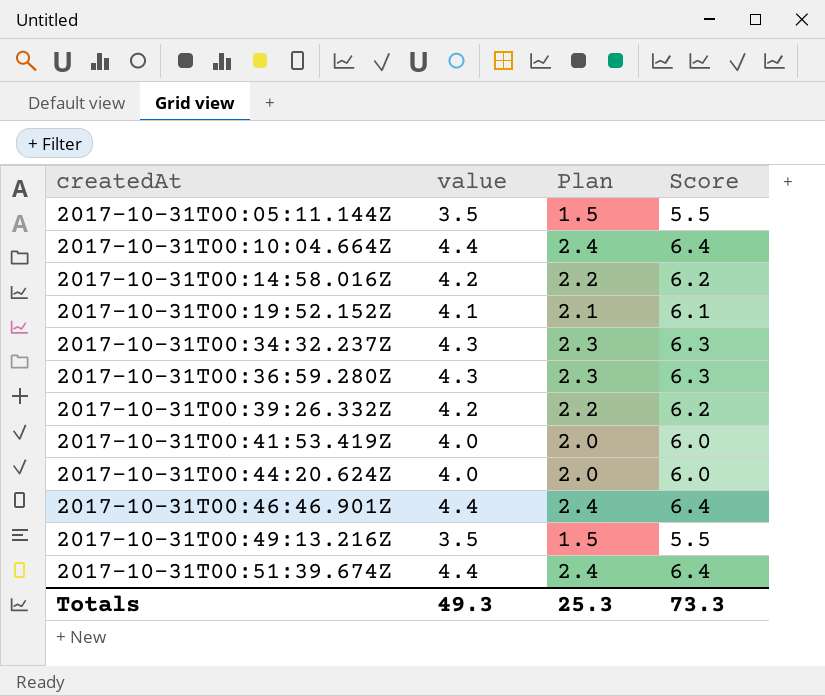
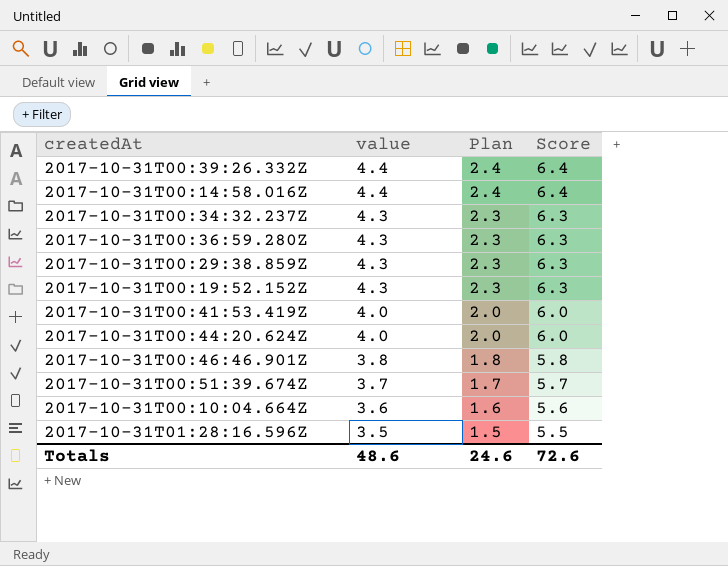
row order: createdAt ascending -> value descending
row 2017-10-31T00:05:11.144Z: 3.5 | 1.5 | 5.5 -> none
row 2017-10-31T00:49:13.216Z: 3.5 | 1.5 | 5.5 -> none
2017-10-31T00:39:26.332Z | value: 4.2 -> 4.4
2017-10-31T00:39:26.332Z | Plan: 2.2 -> 2.4
2017-10-31T00:39:26.332Z | Score: 6.2 -> 6.4
2017-10-31T00:14:58.016Z | value: 4.2 -> 4.4
2017-10-31T00:14:58.016Z | Plan: 2.2 -> 2.4
2017-10-31T00:14:58.016Z | Score: 6.2 -> 6.4
row 2017-10-31T00:29:38.859Z: none -> 4.3 | 2.3 | 6.3
2017-10-31T00:19:52.152Z | value: 4.1 -> 4.3
2017-10-31T00:19:52.152Z | Plan: 2.1 -> 2.3
2017-10-31T00:19:52.152Z | Score: 6.1 -> 6.3
2017-10-31T00:46:46.901Z | value: 4.4 -> 3.8
2017-10-31T00:46:46.901Z | Plan: 2.4 -> 1.8
2017-10-31T00:46:46.901Z | Score: 6.4 -> 5.8
2017-10-31T00:51:39.674Z | value: 4.4 -> 3.7
2017-10-31T00:51:39.674Z | Plan: 2.4 -> 1.7
2017-10-31T00:51:39.674Z | Score: 6.4 -> 5.7
2017-10-31T00:10:04.664Z | value: 4.4 -> 3.6
2017-10-31T00:10:04.664Z | Plan: 2.4 -> 1.6
2017-10-31T00:10:04.664Z | Score: 6.4 -> 5.6
row 2017-10-31T01:28:16.596Z: none -> 3.5 | 1.5 | 5.5
Totals | value: 49.3 -> 48.6
Totals | Plan: 25.3 -> 24.6
Totals | Score: 73.3 -> 72.6

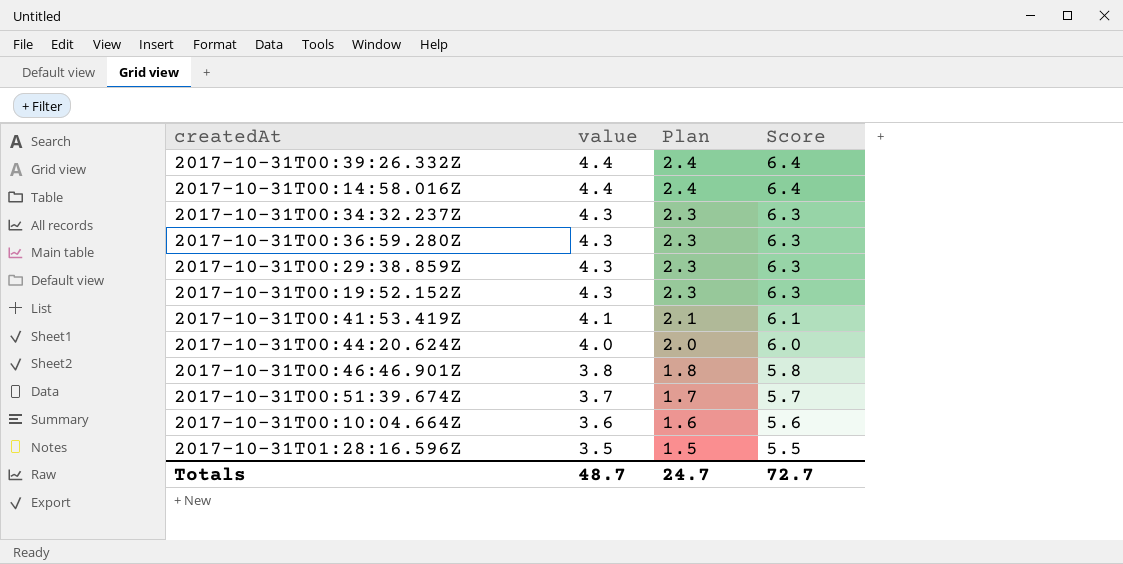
2017-10-31T00:41:53.419Z | value: 4.0 -> 4.1
2017-10-31T00:41:53.419Z | Plan: 2.0 -> 2.1
2017-10-31T00:41:53.419Z | Score: 6.0 -> 6.1
Totals | value: 48.6 -> 48.7
Totals | Plan: 24.6 -> 24.7
Totals | Score: 72.6 -> 72.7

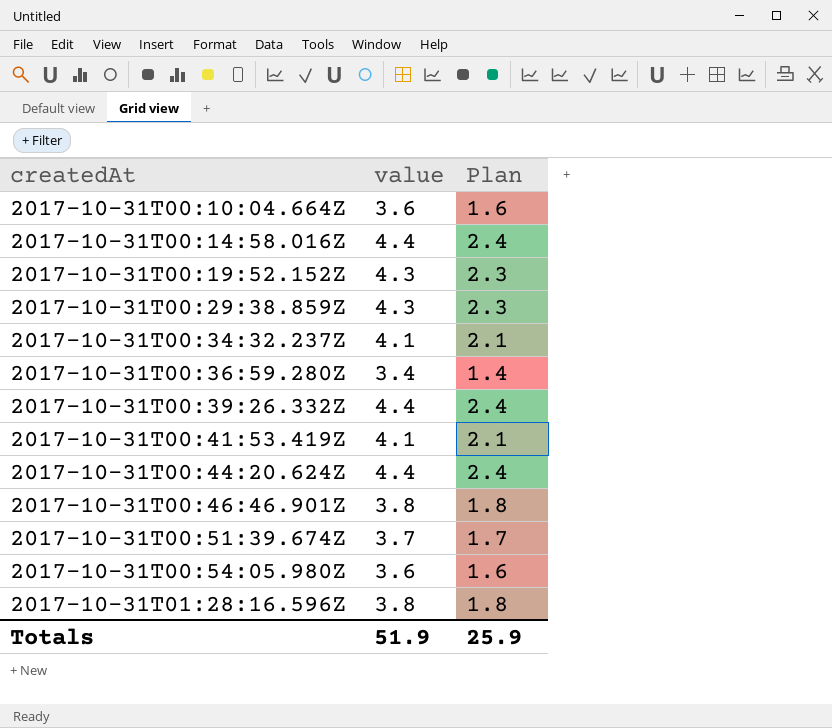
row order: value descending -> createdAt ascending
column Score | formula: [value] + 2 -> none
2017-10-31T00:34:32.237Z | value: 4.3 -> 4.1
2017-10-31T00:34:32.237Z | Plan: 2.3 -> 2.1
2017-10-31T00:36:59.280Z | value: 4.3 -> 3.4
2017-10-31T00:36:59.280Z | Plan: 2.3 -> 1.4
2017-10-31T00:44:20.624Z | value: 4.0 -> 4.4
2017-10-31T00:44:20.624Z | Plan: 2.0 -> 2.4
row 2017-10-31T00:54:05.980Z: none -> 3.6 | 1.6
2017-10-31T01:28:16.596Z | value: 3.5 -> 3.8
2017-10-31T01:28:16.596Z | Plan: 1.5 -> 1.8
Totals | value: 48.7 -> 51.9
Totals | Plan: 24.7 -> 25.9

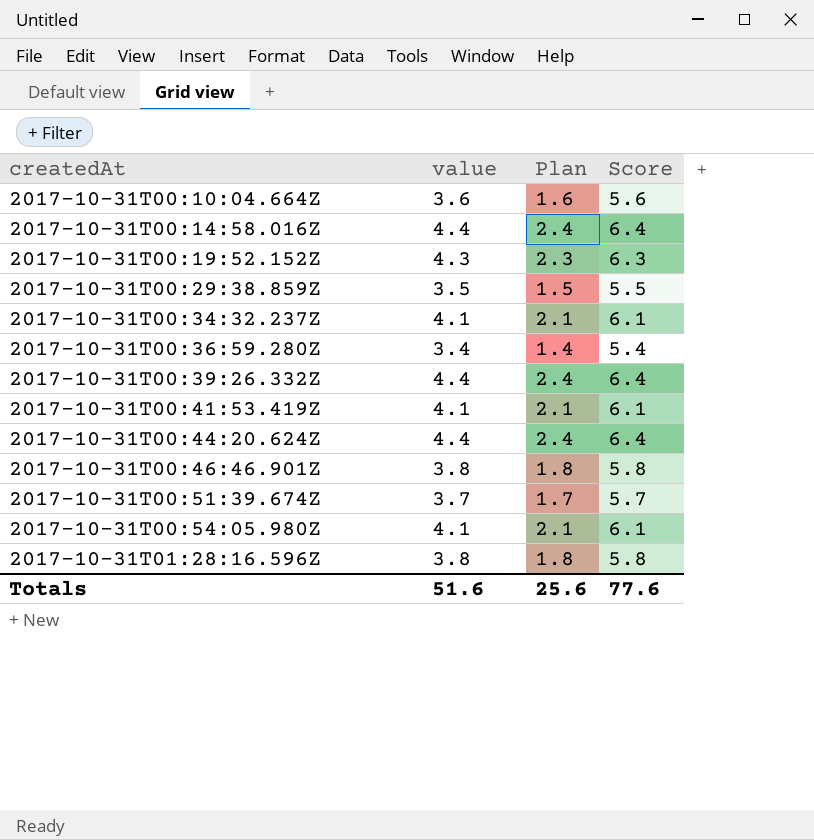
column Score | formula: none -> [value] + 2
2017-10-31T00:29:38.859Z | value: 4.3 -> 3.5
2017-10-31T00:29:38.859Z | Plan: 2.3 -> 1.5
2017-10-31T00:54:05.980Z | value: 3.6 -> 4.1
2017-10-31T00:54:05.980Z | Plan: 1.6 -> 2.1
Totals | value: 51.9 -> 51.6
Totals | Plan: 25.9 -> 25.6

